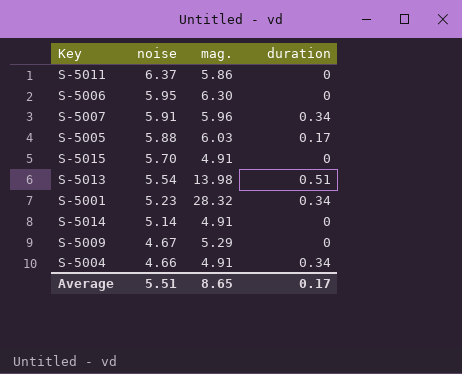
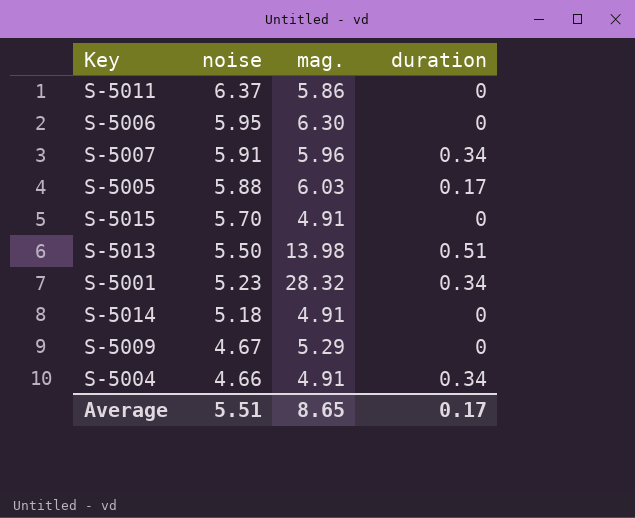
S-5013 | noise: 5.54 -> 5.50
S-5014 | noise: 5.14 -> 5.18

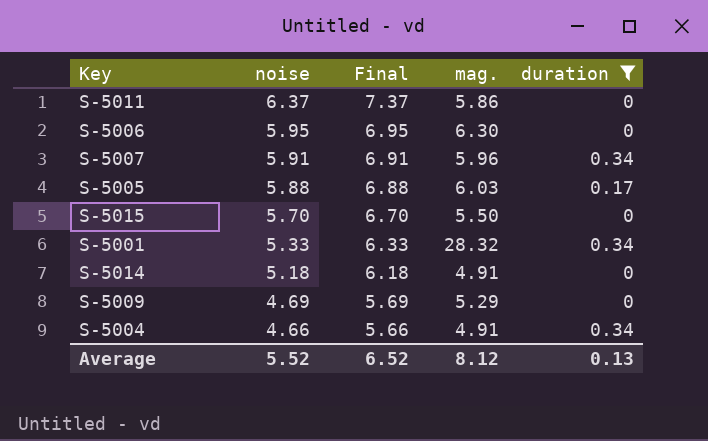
filter: none -> duration != 0.51
column Final | formula: none -> [noise] + 1
S-5015 | mag.: 4.91 -> 5.50
S-5001 | noise: 5.23 -> 5.33
S-5009 | noise: 4.67 -> 4.69
Average | noise: 5.51 -> 5.52
Average | mag.: 8.65 -> 8.12
Average | duration: 0.17 -> 0.13

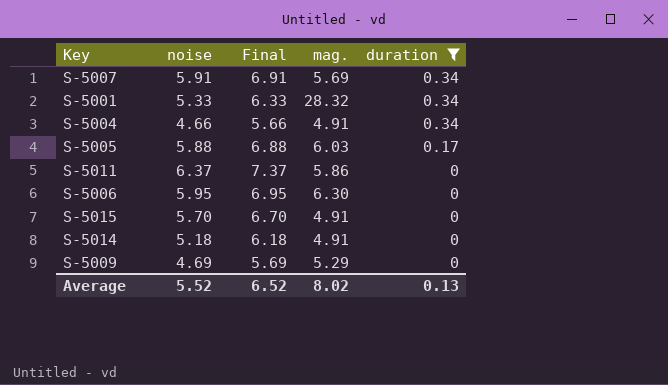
row order: noise descending -> duration descending
S-5007 | mag.: 5.96 -> 5.69
S-5015 | mag.: 5.50 -> 4.91
Average | mag.: 8.12 -> 8.02

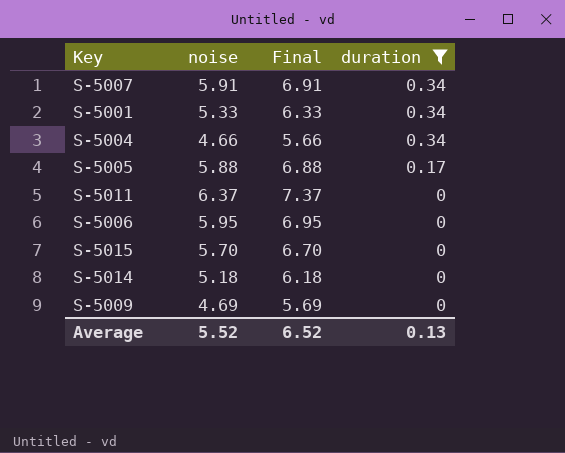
column mag. | position: 4 -> none

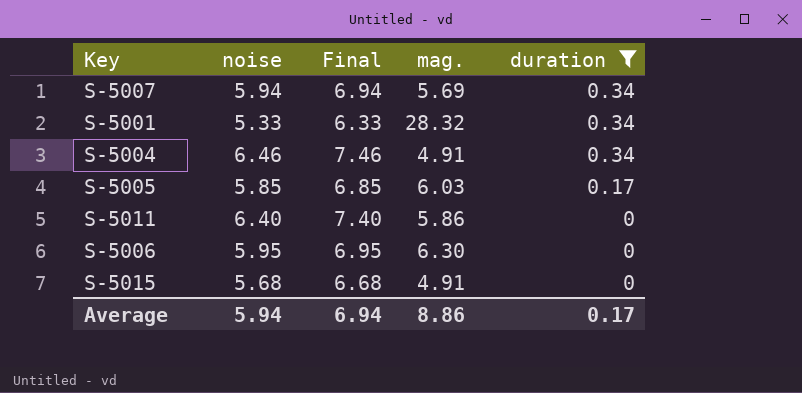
column mag. | position: none -> 4
row S-5014: 5.18 | 6.18 | 0 -> none
row S-5009: 4.69 | 5.69 | 0 -> none
S-5007 | noise: 5.91 -> 5.94
S-5007 | Final: 6.91 -> 6.94
S-5004 | noise: 4.66 -> 6.46
S-5004 | Final: 5.66 -> 7.46
S-5005 | noise: 5.88 -> 5.85
S-5005 | Final: 6.88 -> 6.85
S-5011 | noise: 6.37 -> 6.40
S-5011 | Final: 7.37 -> 7.40
S-5015 | noise: 5.70 -> 5.68
S-5015 | Final: 6.70 -> 6.68
Average | noise: 5.52 -> 5.94
Average | Final: 6.52 -> 6.94
Average | duration: 0.13 -> 0.17

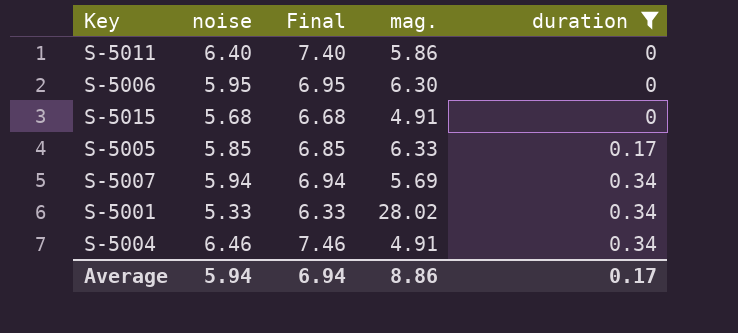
row order: duration descending -> duration ascending
S-5005 | mag.: 6.03 -> 6.33
S-5001 | mag.: 28.32 -> 28.02

